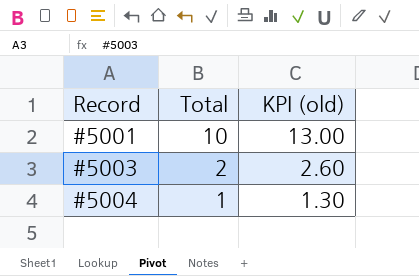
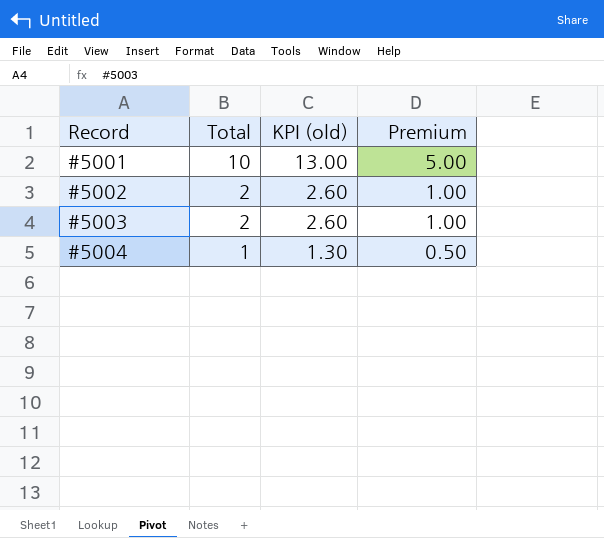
column Premium | formula: none -> [Total] * 0.5
row #5002: none -> 2 | 2.60 | 1.00

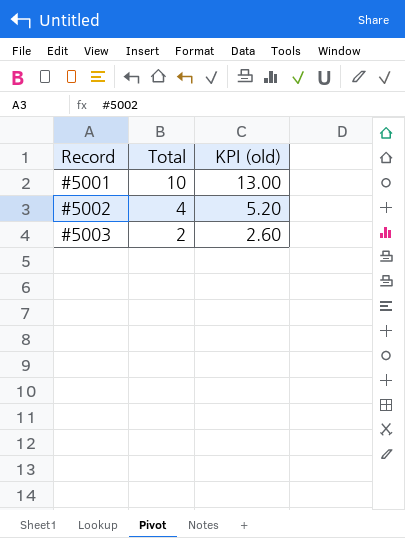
column Premium | formula: [Total] * 0.5 -> none
row #5004: 1 | 1.30 | 0.50 -> none
#5002 | Total: 2 -> 4
#5002 | KPI (old): 2.60 -> 5.20

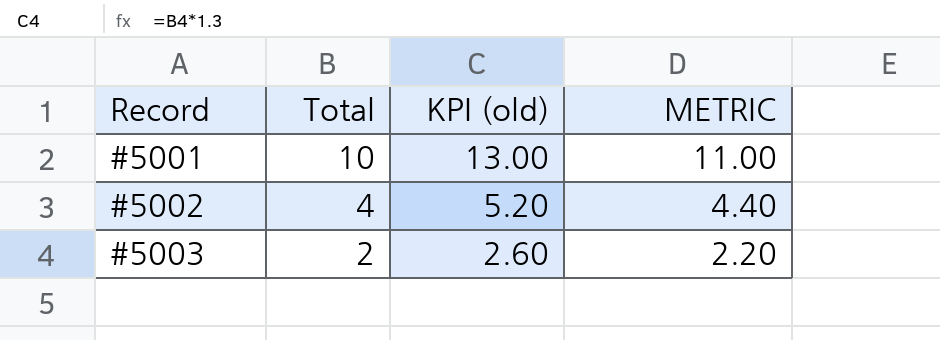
column METRIC | formula: none -> [Total] * 1.1

